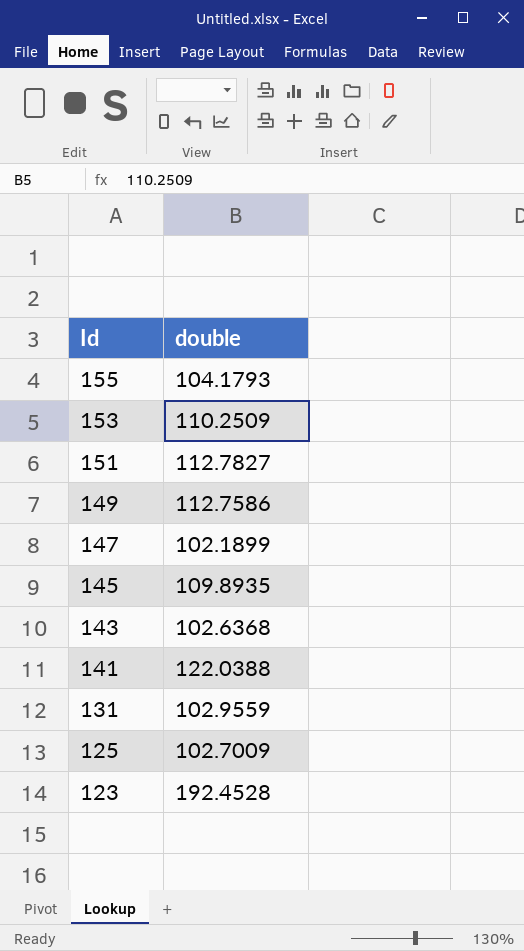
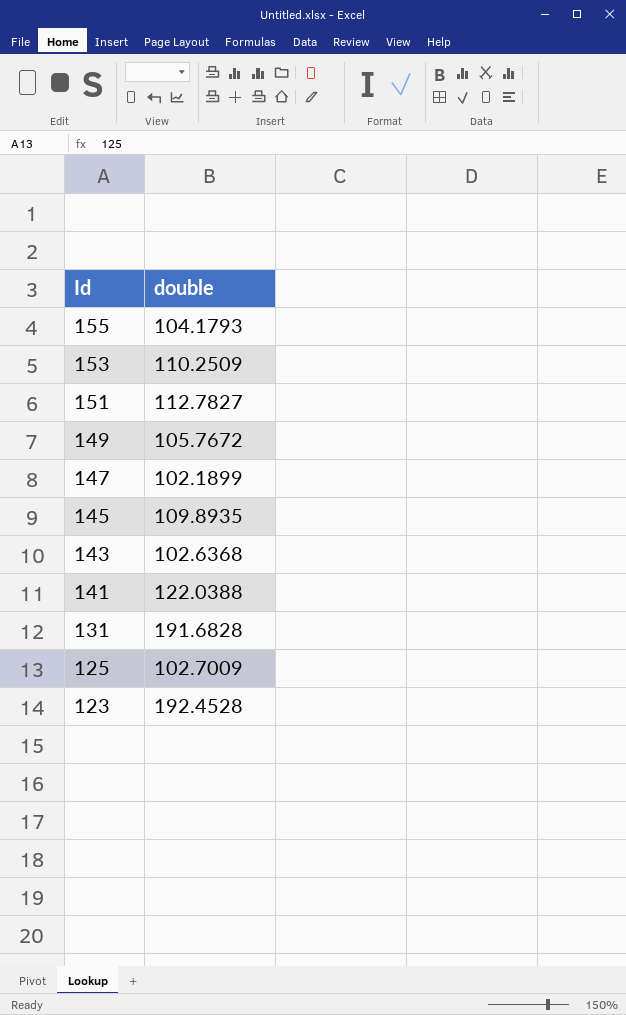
149 | double: 112.7586 -> 105.7672
131 | double: 102.9559 -> 191.6828

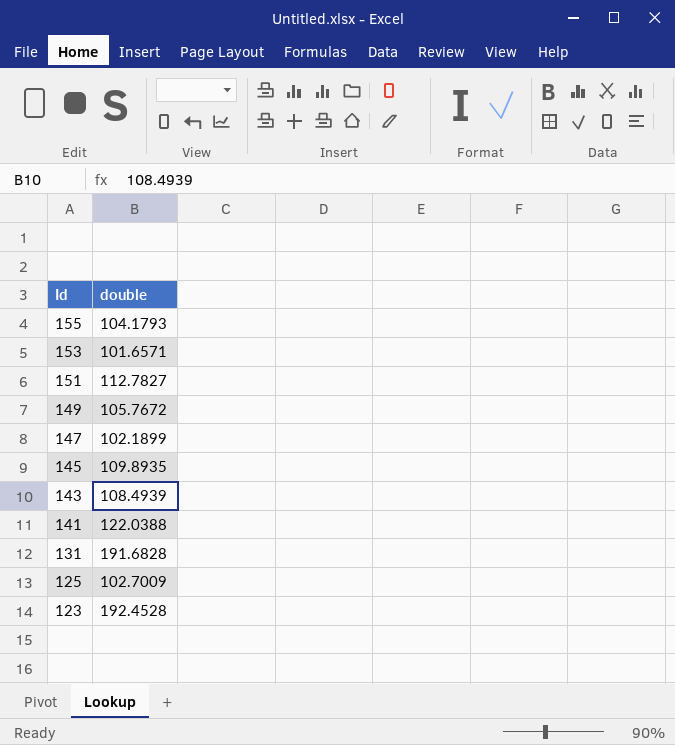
153 | double: 110.2509 -> 101.6571
143 | double: 102.6368 -> 108.4939

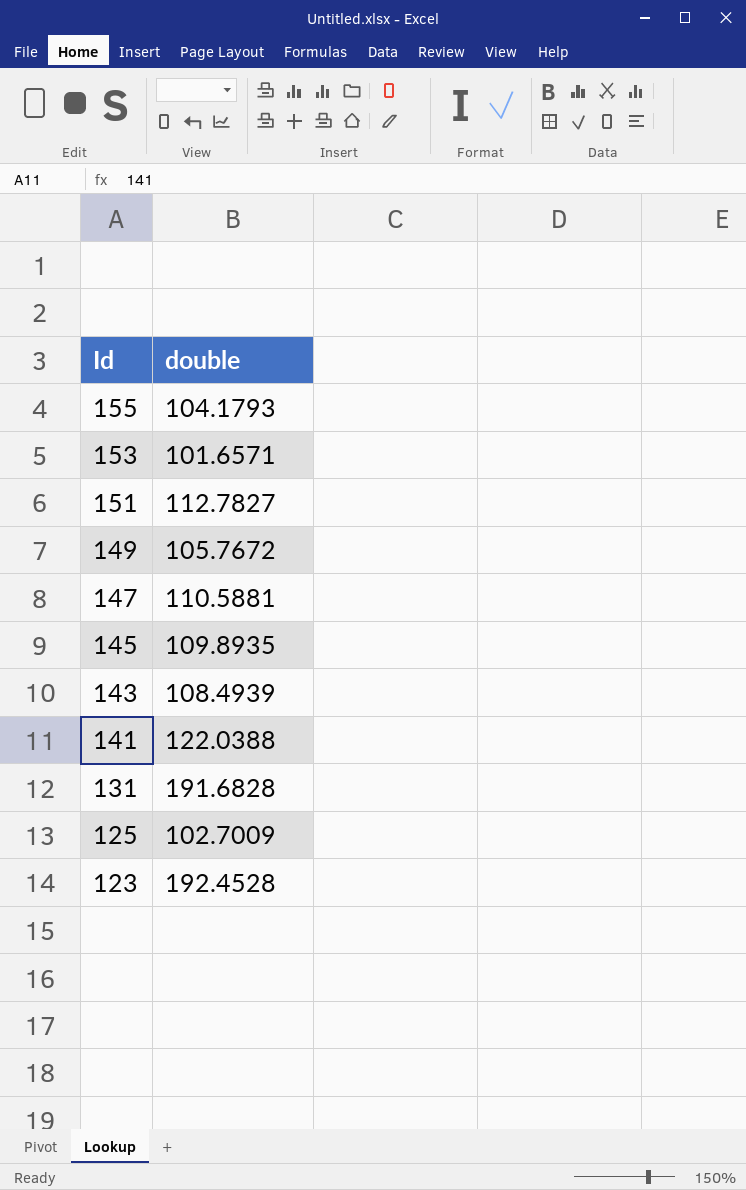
147 | double: 102.1899 -> 110.5881

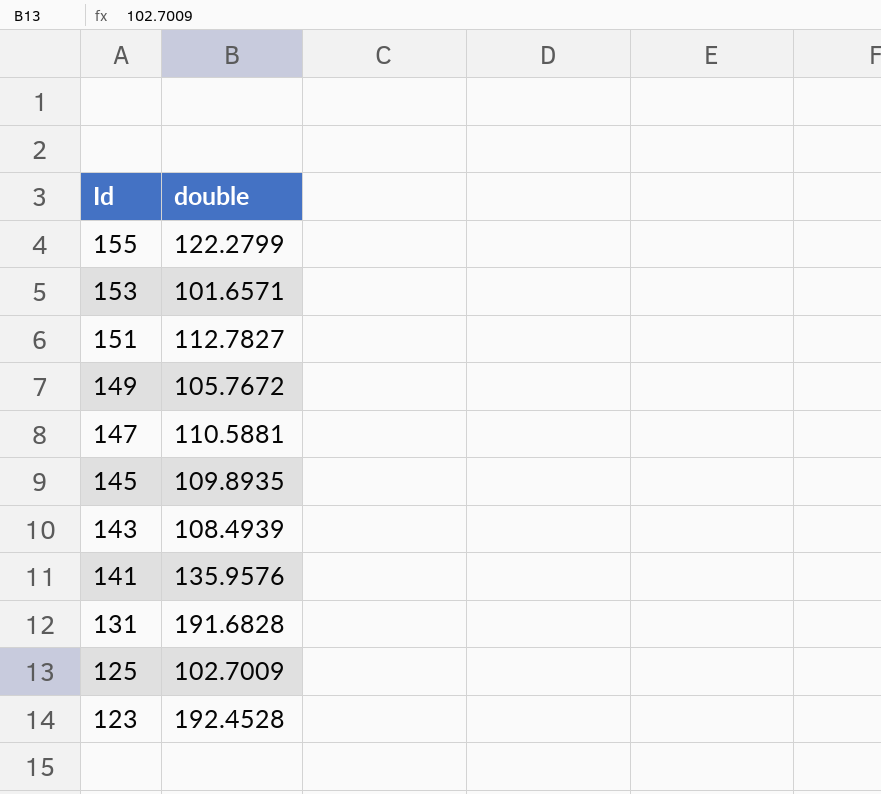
155 | double: 104.1793 -> 122.2799
141 | double: 122.0388 -> 135.9576

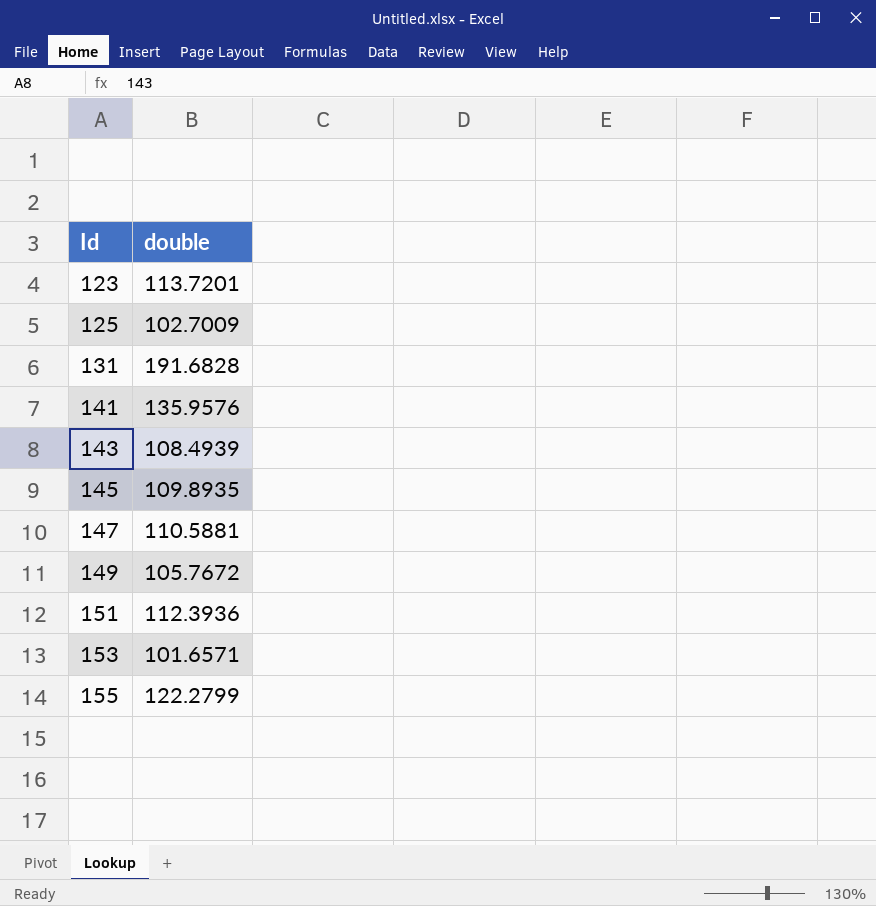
row order: Id descending -> Id ascending
123 | double: 192.4528 -> 113.7201
151 | double: 112.7827 -> 112.3936

